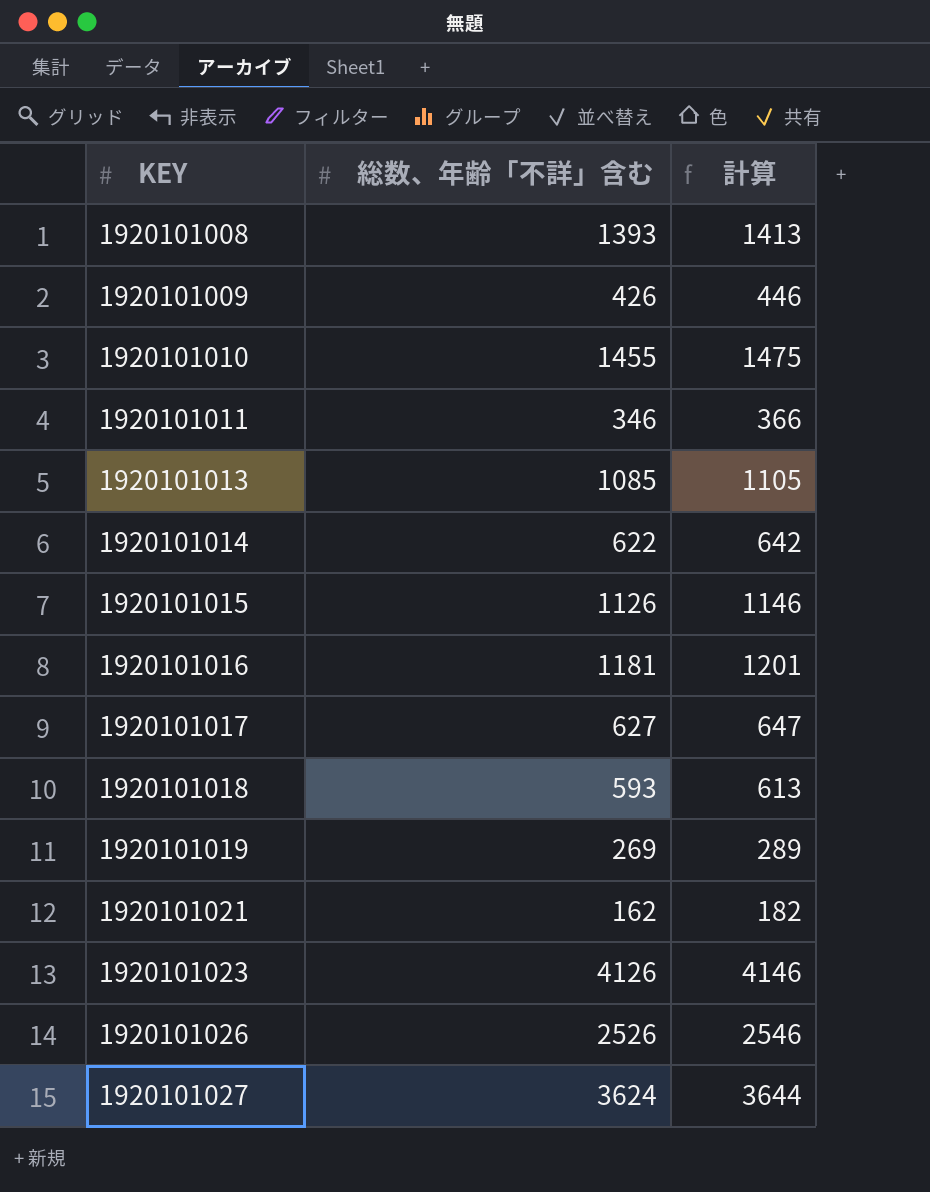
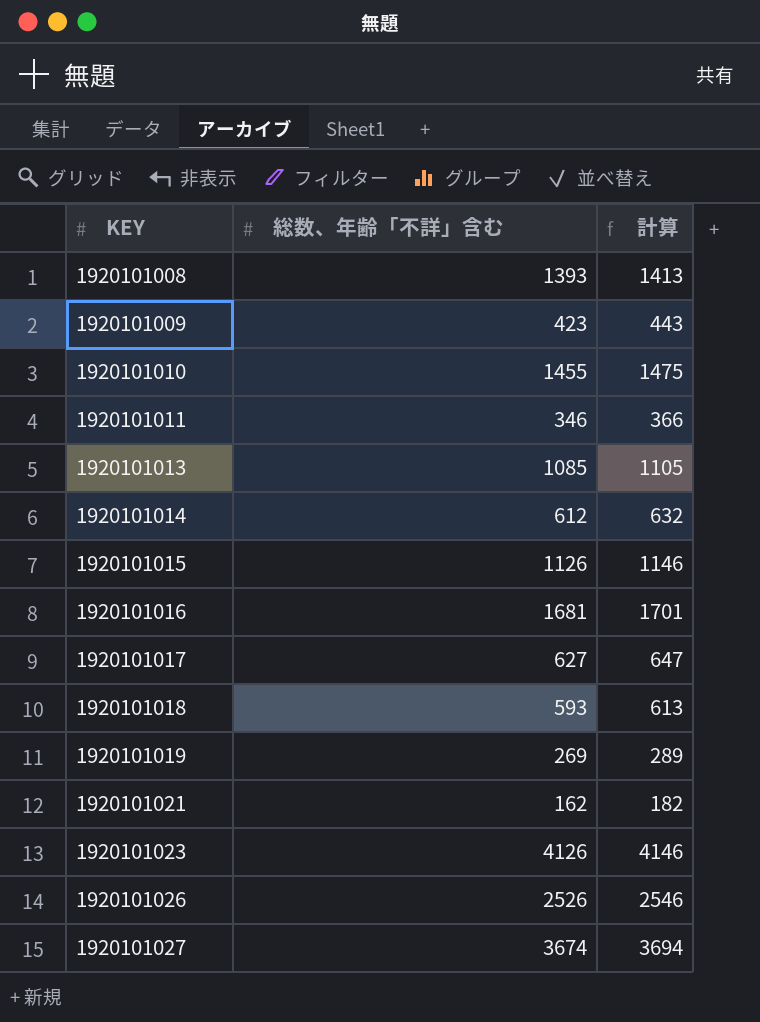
1920101009 | 総数、年齢「不詳」含む: 426 -> 423
1920101009 | 計算: 446 -> 443
1920101014 | 総数、年齢「不詳」含む: 622 -> 612
1920101014 | 計算: 642 -> 632
1920101016 | 総数、年齢「不詳」含む: 1181 -> 1681
1920101016 | 計算: 1201 -> 1701
1920101027 | 総数、年齢「不詳」含む: 3624 -> 3674
1920101027 | 計算: 3644 -> 3694

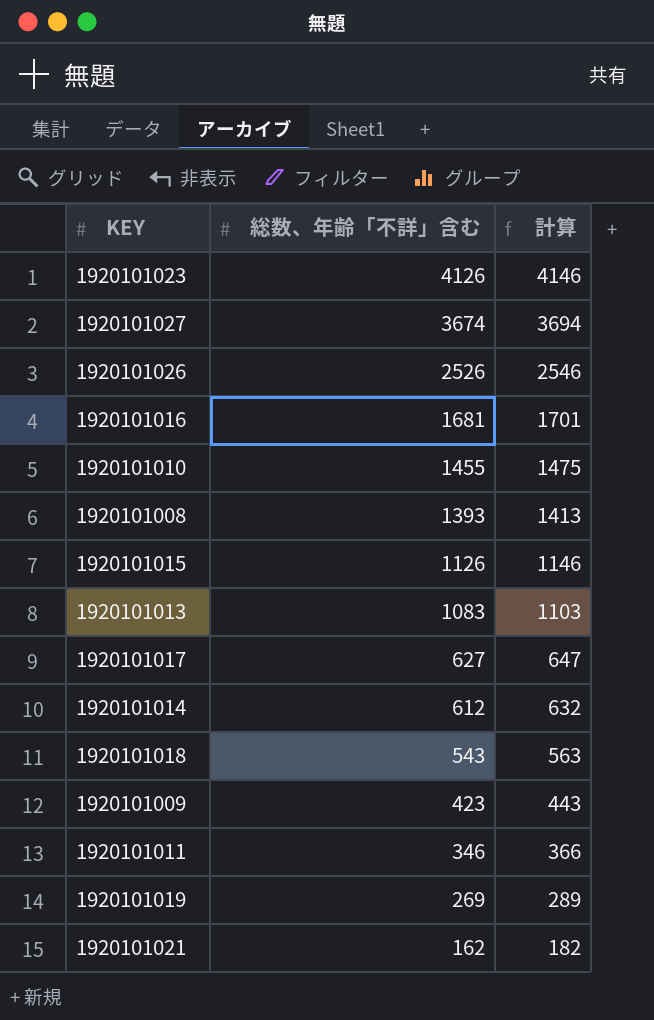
row order: KEY ascending -> 総数、年齢「不詳」含む descending
1920101013 | 総数、年齢「不詳」含む: 1085 -> 1083
1920101013 | 計算: 1105 -> 1103
1920101018 | 総数、年齢「不詳」含む: 593 -> 543
1920101018 | 計算: 613 -> 563

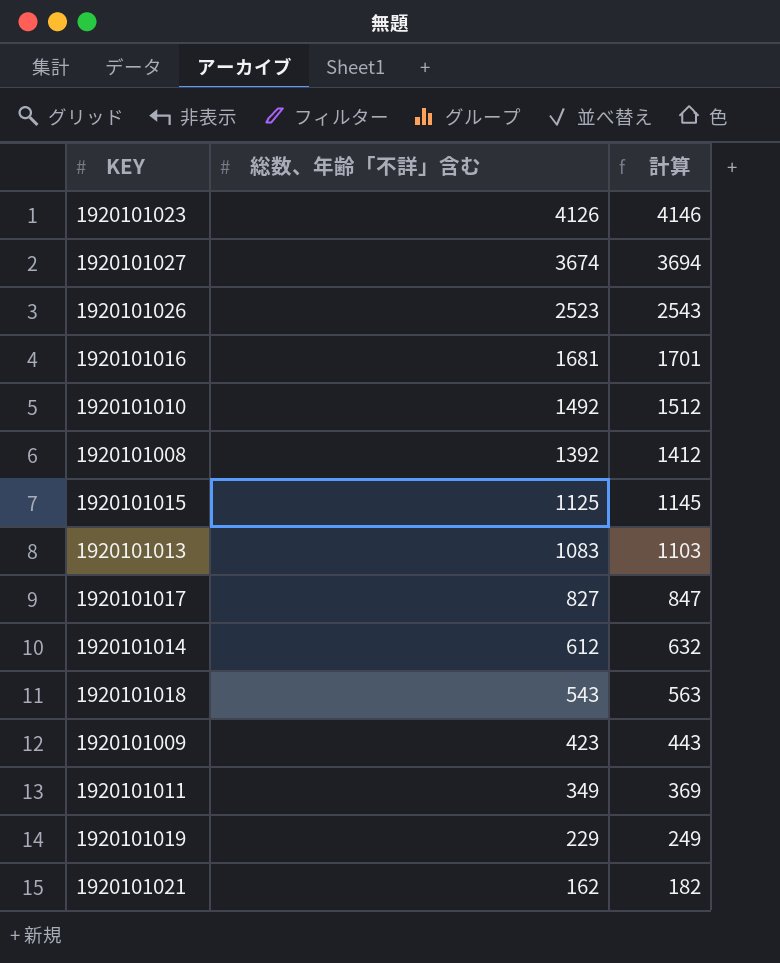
1920101026 | 総数、年齢「不詳」含む: 2526 -> 2523
1920101026 | 計算: 2546 -> 2543
1920101010 | 総数、年齢「不詳」含む: 1455 -> 1492
1920101010 | 計算: 1475 -> 1512
1920101008 | 総数、年齢「不詳」含む: 1393 -> 1392
1920101008 | 計算: 1413 -> 1412
1920101015 | 総数、年齢「不詳」含む: 1126 -> 1125
1920101015 | 計算: 1146 -> 1145
1920101017 | 総数、年齢「不詳」含む: 627 -> 827
1920101017 | 計算: 647 -> 847
1920101011 | 総数、年齢「不詳」含む: 346 -> 349
1920101011 | 計算: 366 -> 369
1920101019 | 総数、年齢「不詳」含む: 269 -> 229
1920101019 | 計算: 289 -> 249

